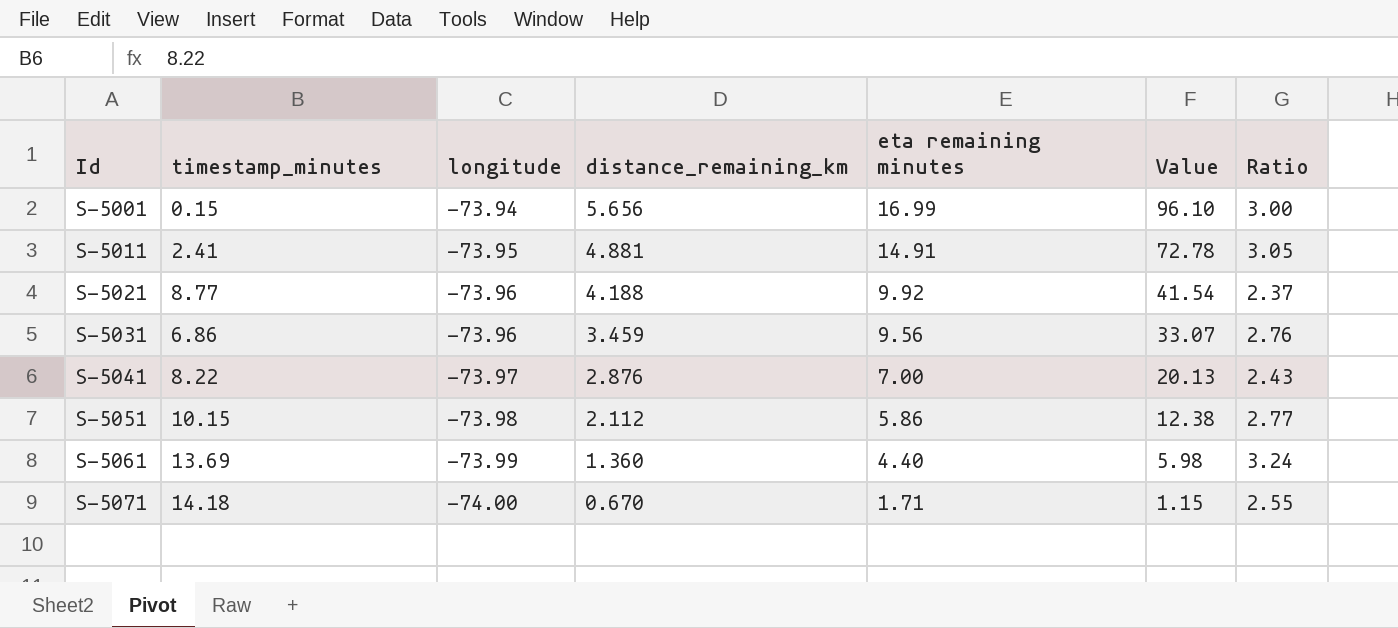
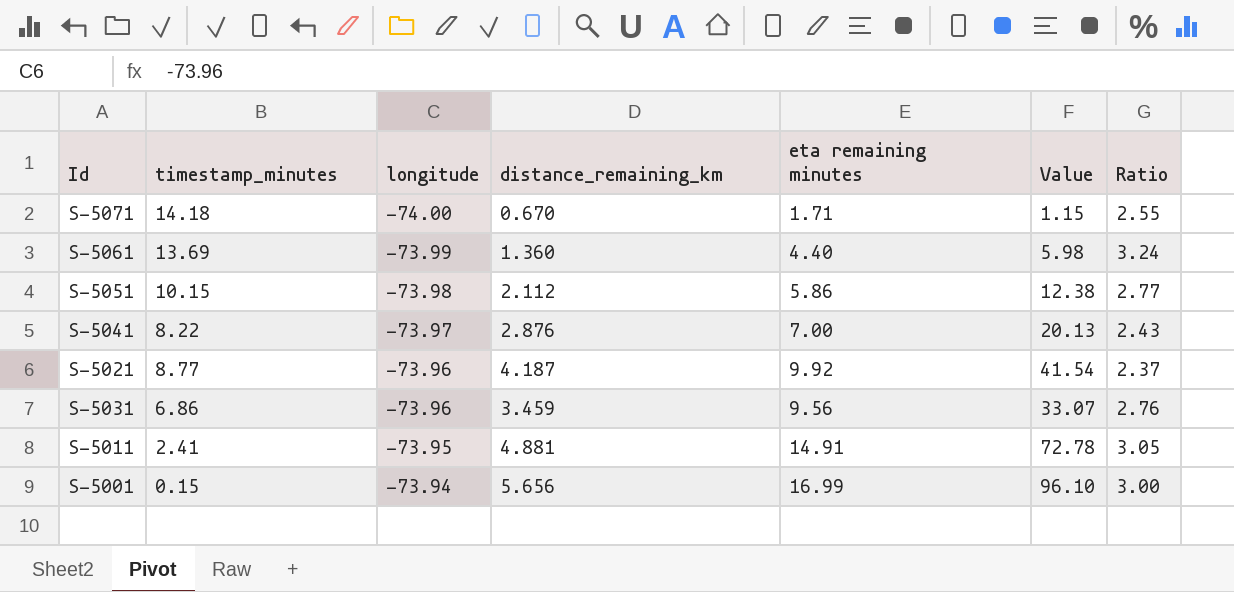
row order: Id ascending -> longitude ascending
S-5021 | distance_remaining_km: 4.188 -> 4.187

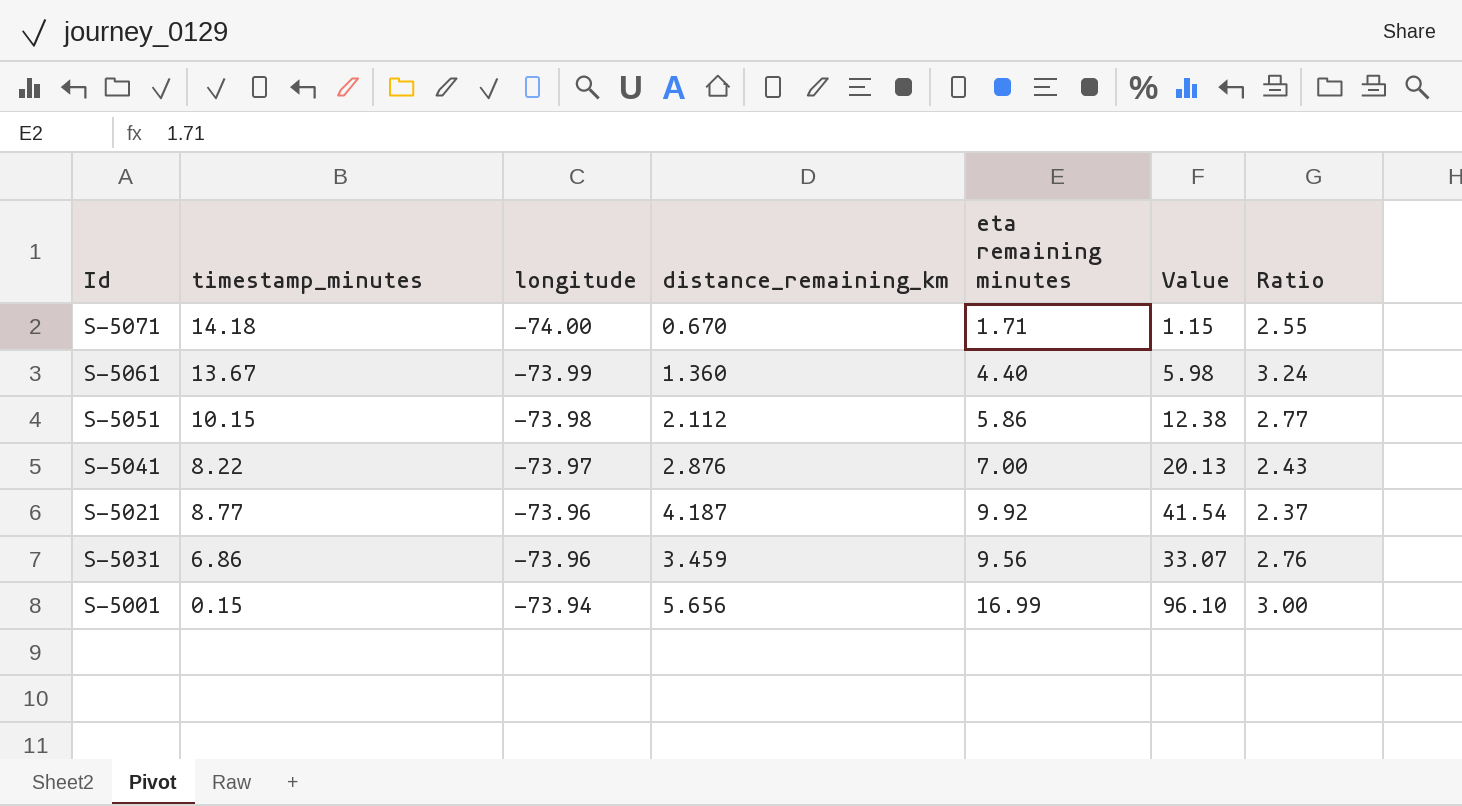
row S-5011: 2.41 | -73.95 | 4.881 | 14.91 | 72.78 | 3.05 -> none
S-5061 | timestamp_minutes: 13.69 -> 13.67

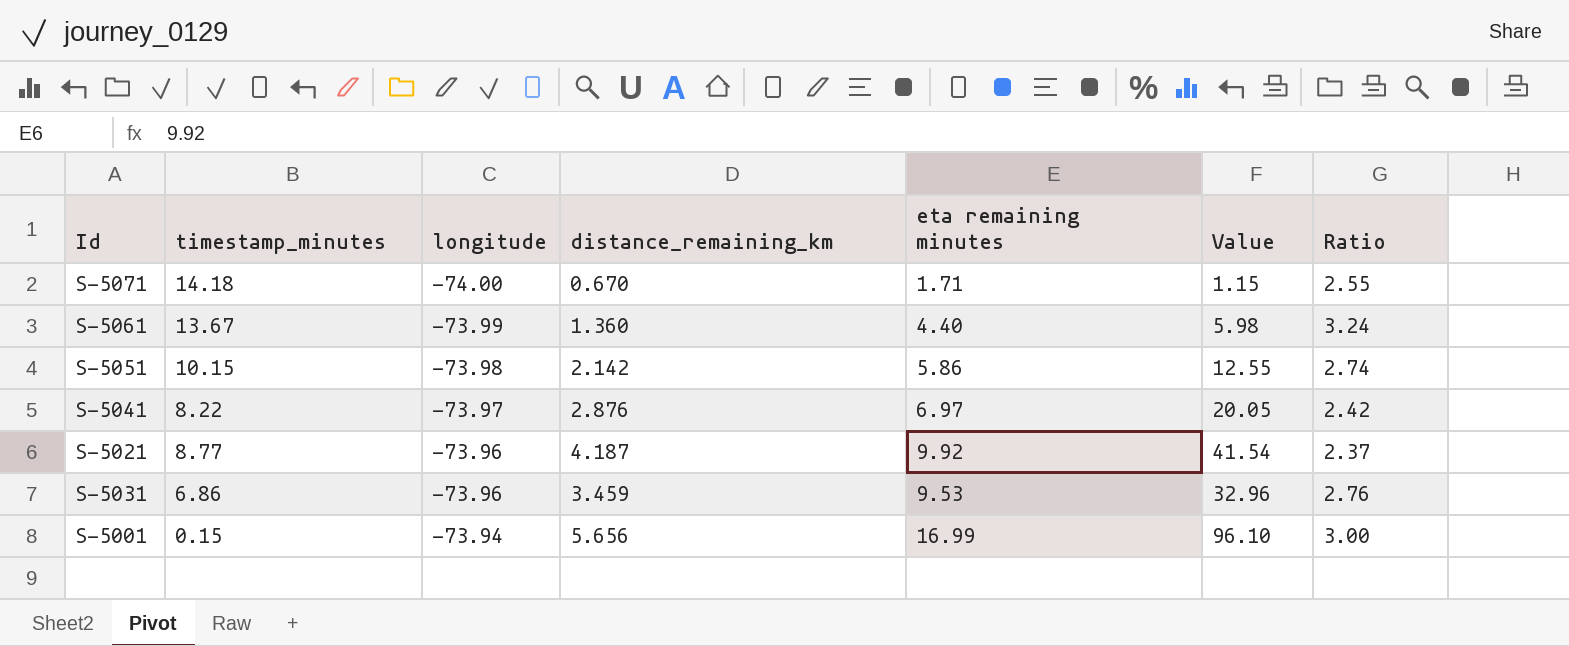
S-5051 | distance_remaining_km: 2.112 -> 2.142
S-5051 | Value: 12.38 -> 12.55
S-5051 | Ratio: 2.77 -> 2.74
S-5041 | eta remaining minutes: 7.00 -> 6.97
S-5041 | Value: 20.13 -> 20.05
S-5041 | Ratio: 2.43 -> 2.42
S-5031 | eta remaining minutes: 9.56 -> 9.53
S-5031 | Value: 33.07 -> 32.96

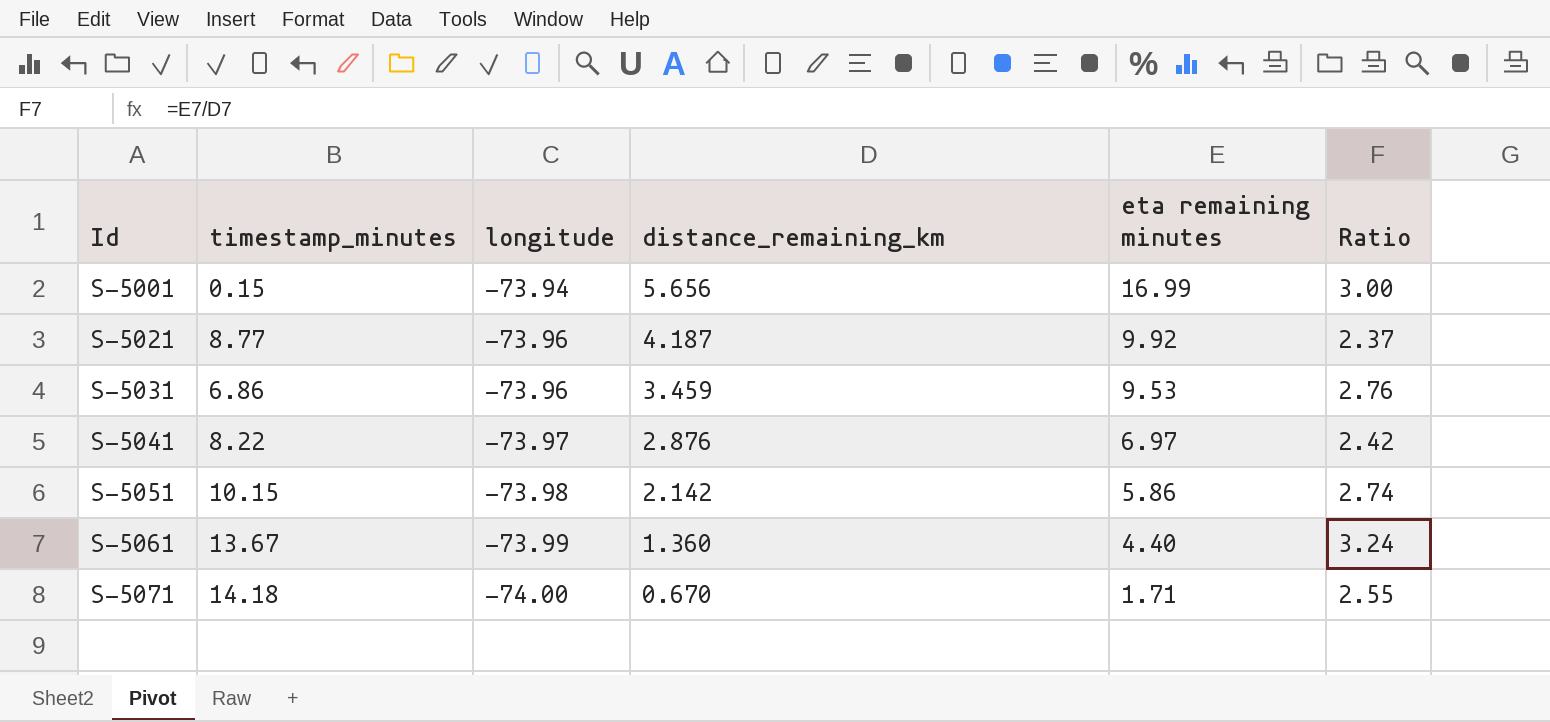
row order: longitude ascending -> Id ascending
column Value | formula: [distance_remaining_km] * [eta remaining minutes] -> none

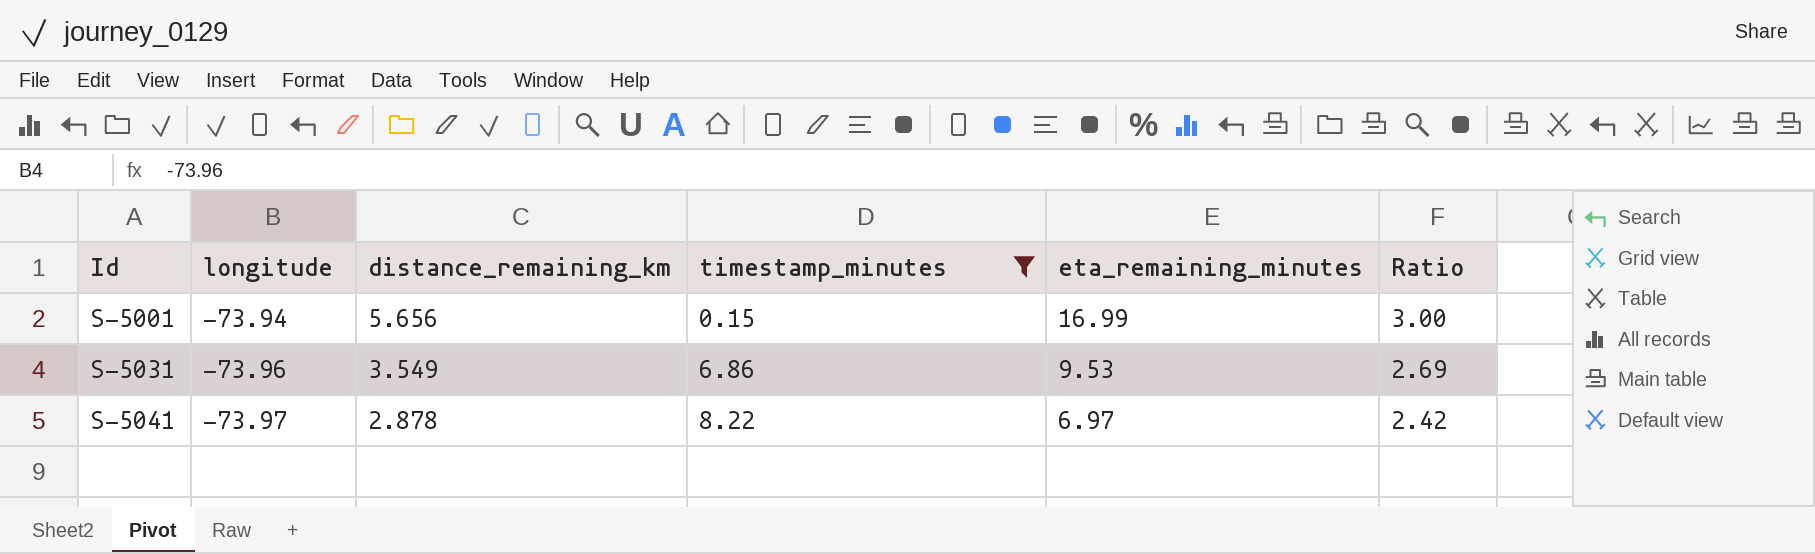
filter: none -> timestamp_minutes <= 8.22
column timestamp_minutes | position: 2 -> 4
column name: eta remaining minutes -> eta_remaining_minutes
S-5031 | distance_remaining_km: 3.459 -> 3.549
S-5031 | Ratio: 2.76 -> 2.69
S-5041 | distance_remaining_km: 2.876 -> 2.878

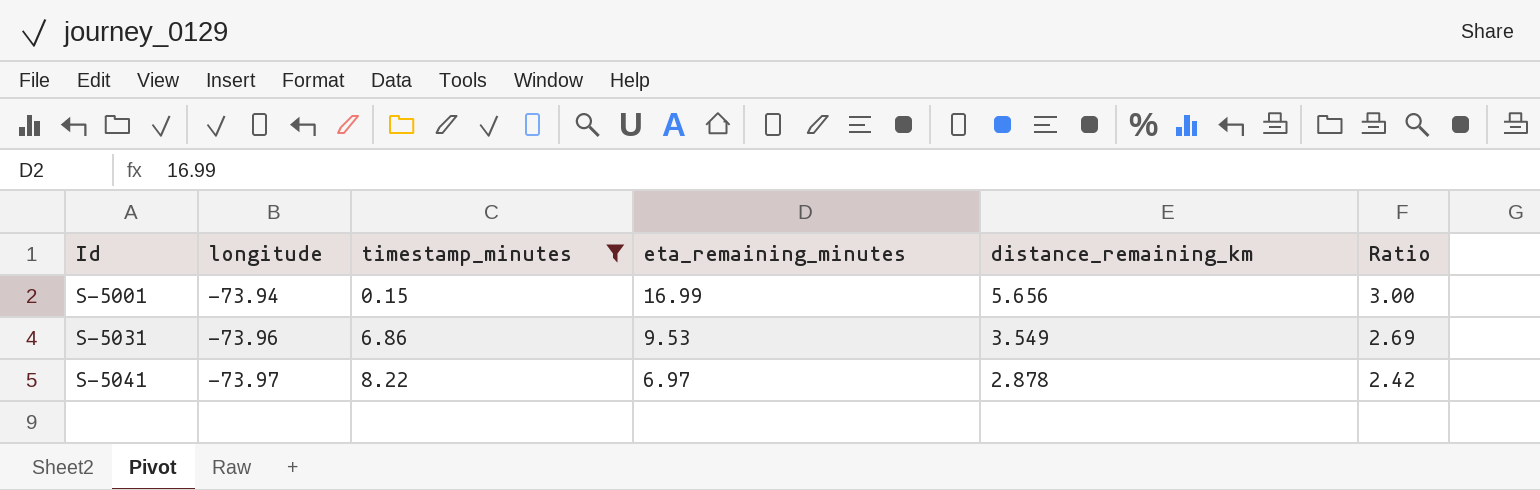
column distance_remaining_km | position: 3 -> 5

